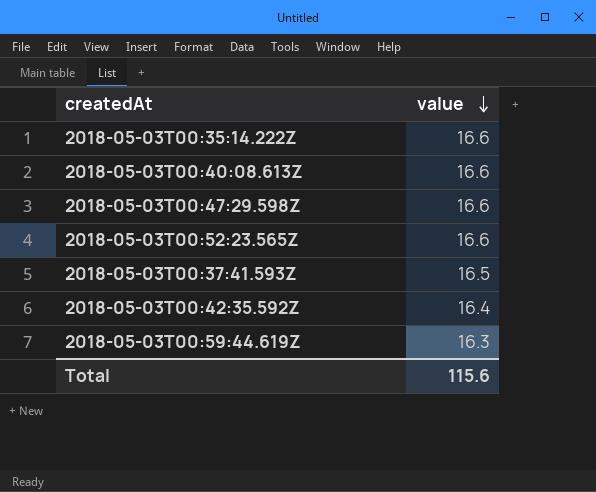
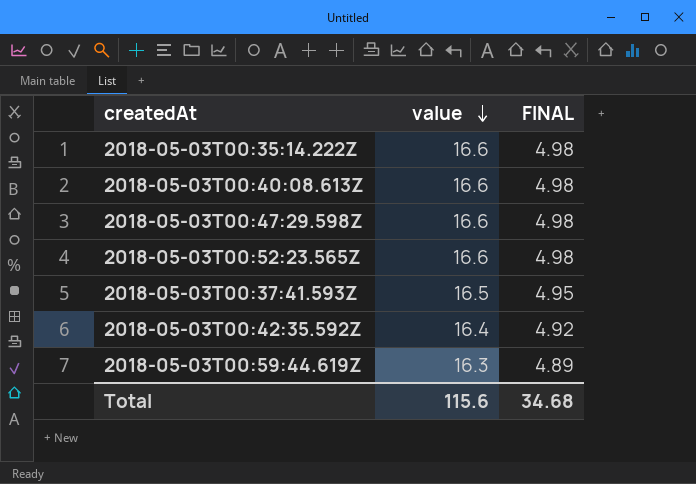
column FINAL | formula: none -> [value] * 0.3

